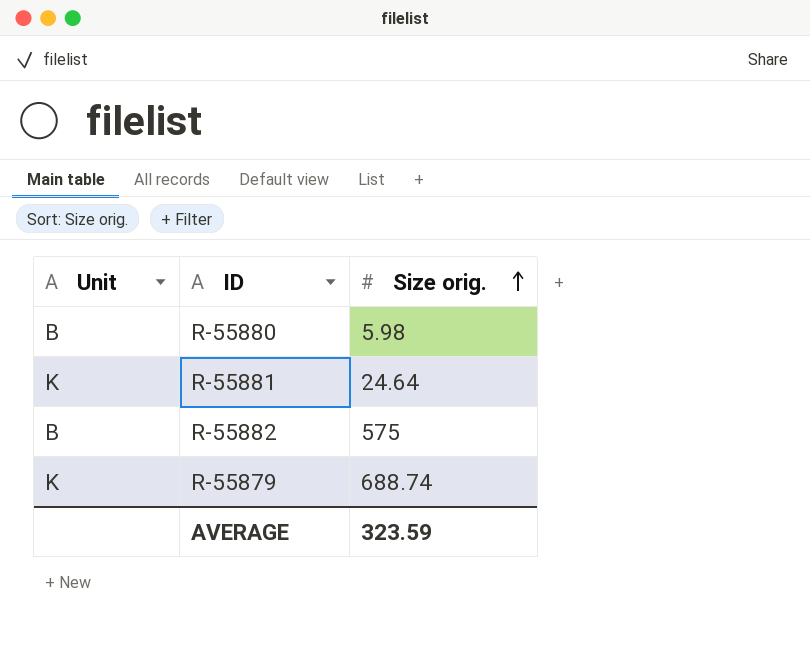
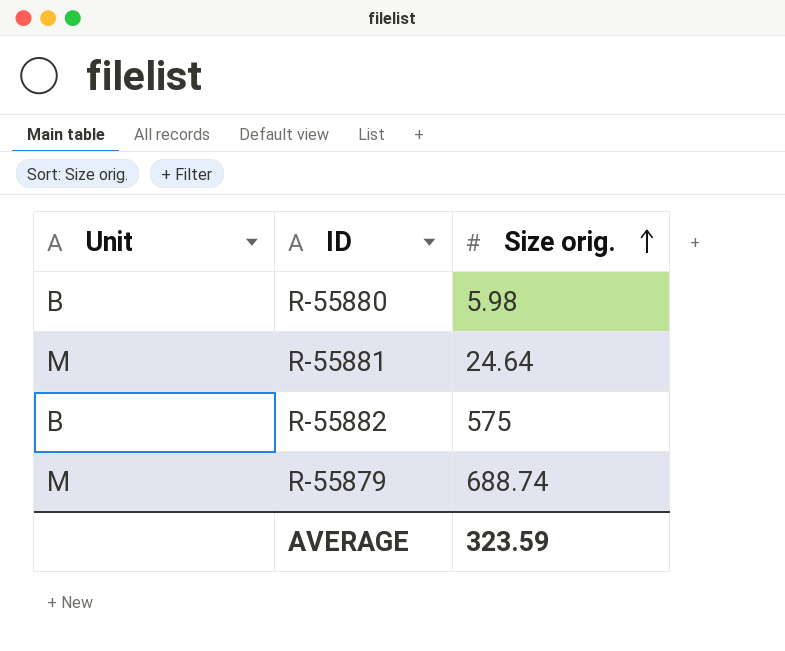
R-55881 | Unit: K -> M
R-55879 | Unit: K -> M

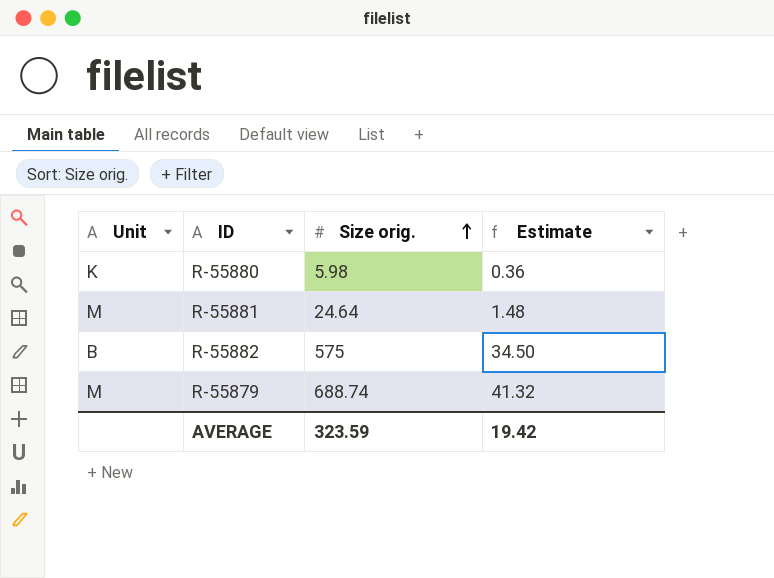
column Estimate | formula: none -> [Size orig.] * 0.06
R-55880 | Unit: B -> K

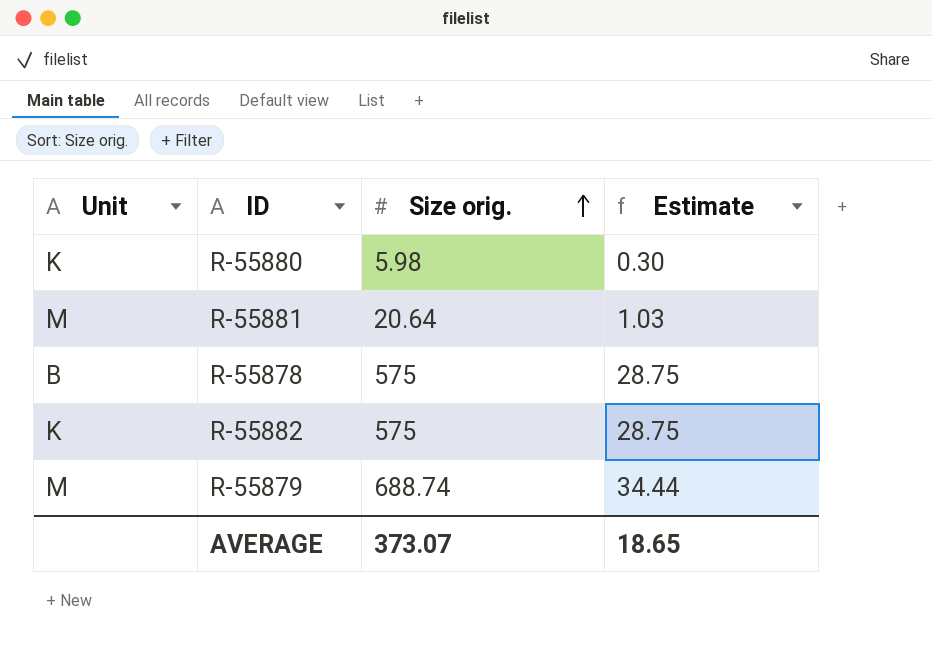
column Estimate | formula: [Size orig.] * 0.06 -> [Size orig.] * 0.05
R-55881 | Size orig.: 24.64 -> 20.64
row R-55878: none -> B | 575 | 28.75
R-55882 | Unit: B -> K
AVERAGE | Size orig.: 323.59 -> 373.07
AVERAGE | Estimate: 19.42 -> 18.65

